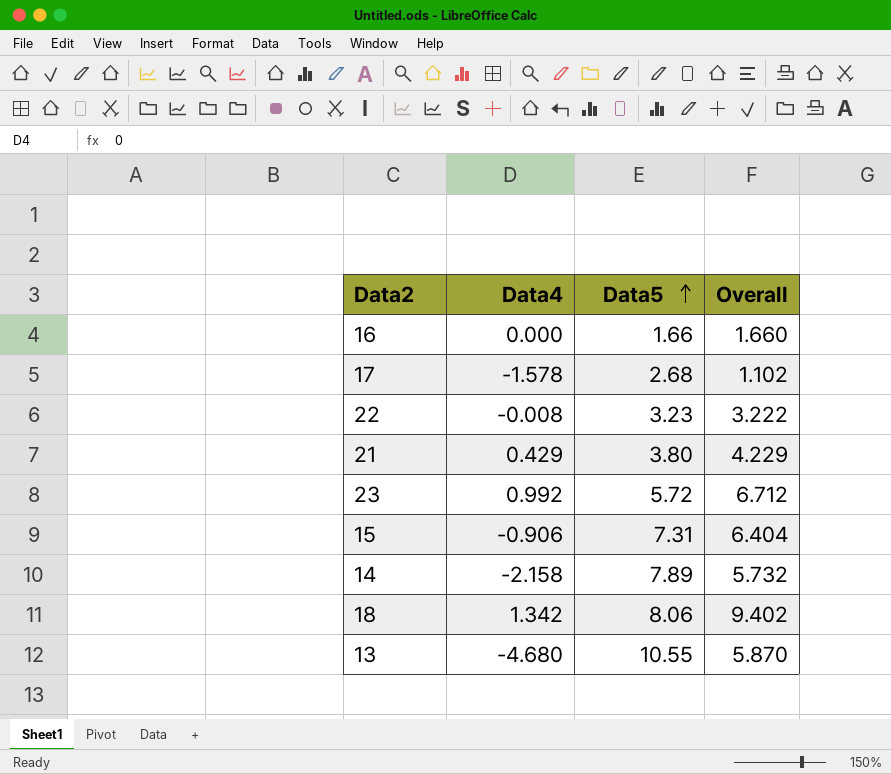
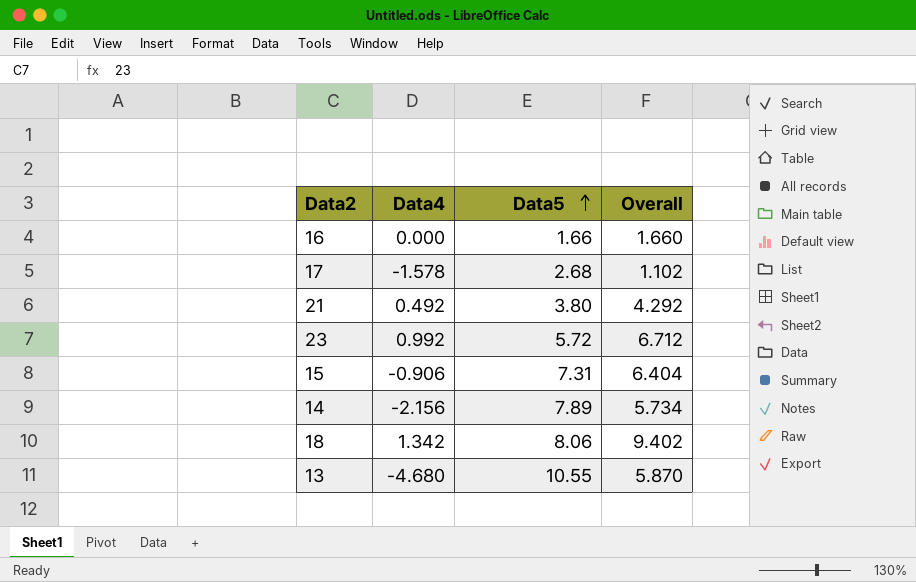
row 22: -0.008 | 3.23 | 3.222 -> none
21 | Data4: 0.429 -> 0.492
21 | Overall: 4.229 -> 4.292
14 | Data4: -2.158 -> -2.156
14 | Overall: 5.732 -> 5.734

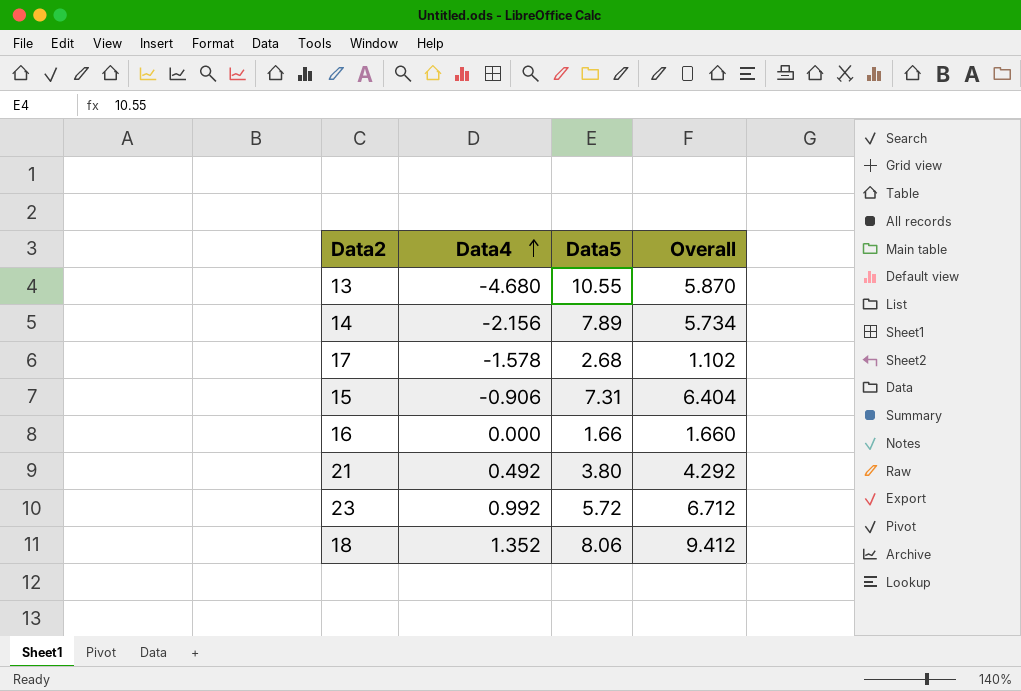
row order: Data5 ascending -> Data4 ascending
18 | Data4: 1.342 -> 1.352
18 | Overall: 9.402 -> 9.412

